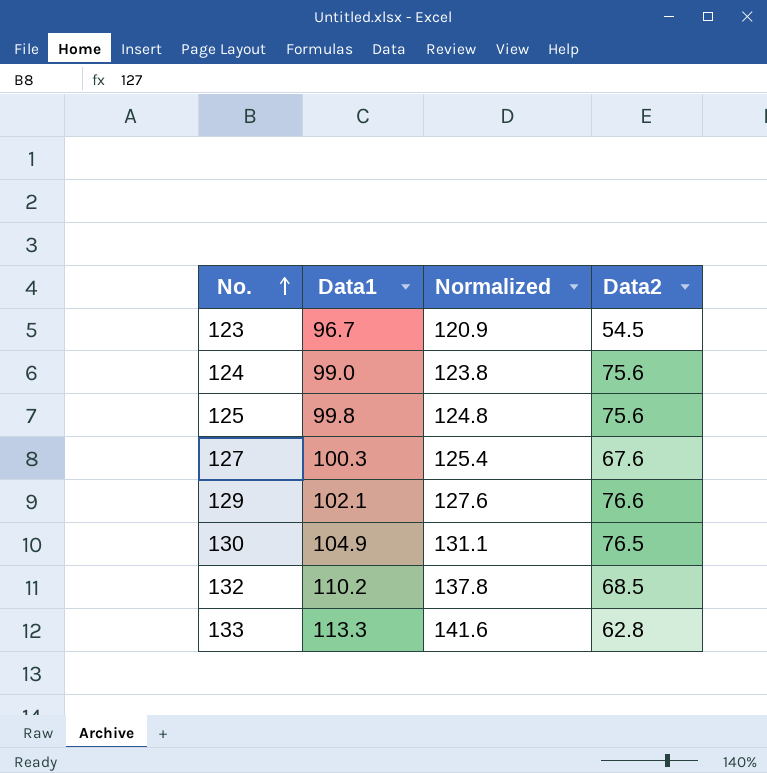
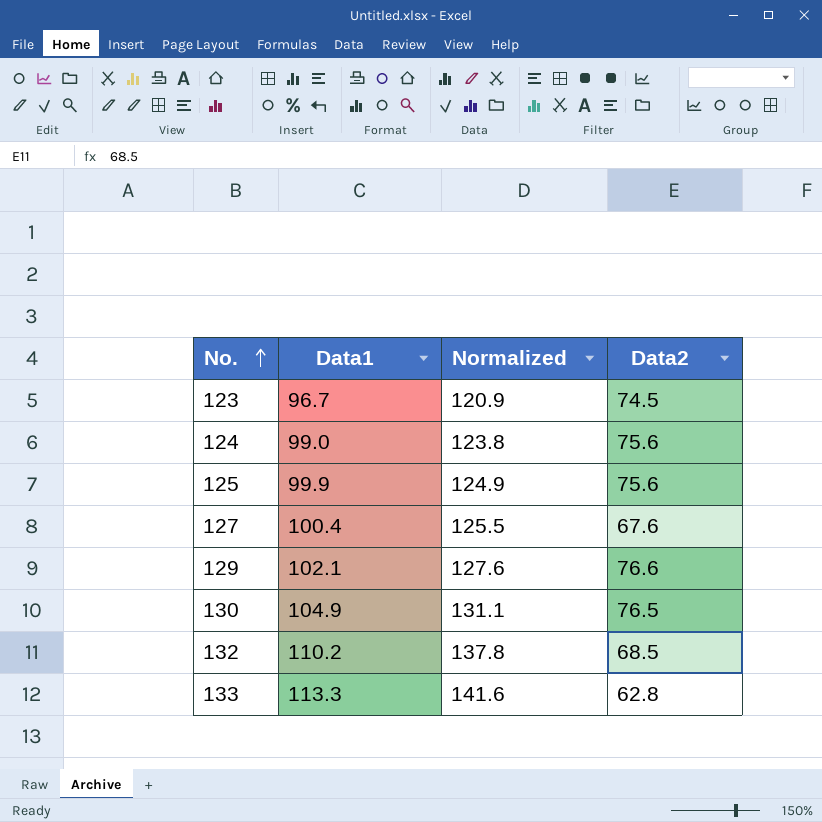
123 | Data2: 54.5 -> 74.5
125 | Data1: 99.8 -> 99.9
125 | Normalized: 124.8 -> 124.9
127 | Data1: 100.3 -> 100.4
127 | Normalized: 125.4 -> 125.5

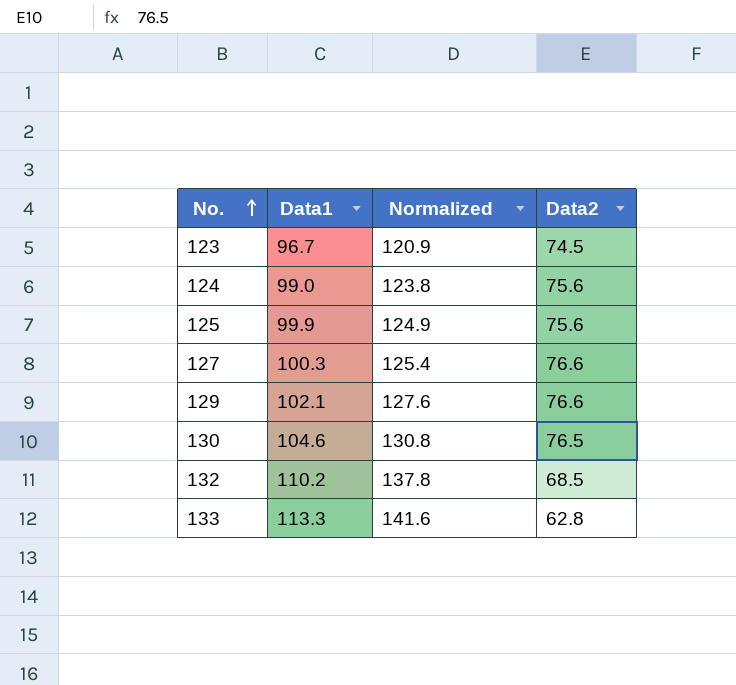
127 | Data1: 100.4 -> 100.3
127 | Normalized: 125.5 -> 125.4
127 | Data2: 67.6 -> 76.6
130 | Data1: 104.9 -> 104.6
130 | Normalized: 131.1 -> 130.8

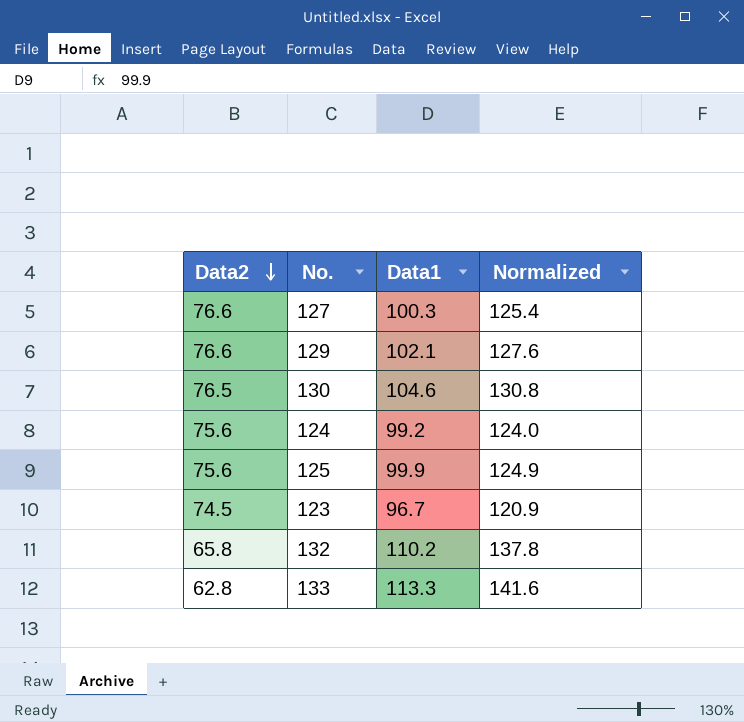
row order: No. ascending -> Data2 descending
column Data2 | position: 4 -> 1
124 | Data1: 99.0 -> 99.2
124 | Normalized: 123.8 -> 124.0
132 | Data2: 68.5 -> 65.8

